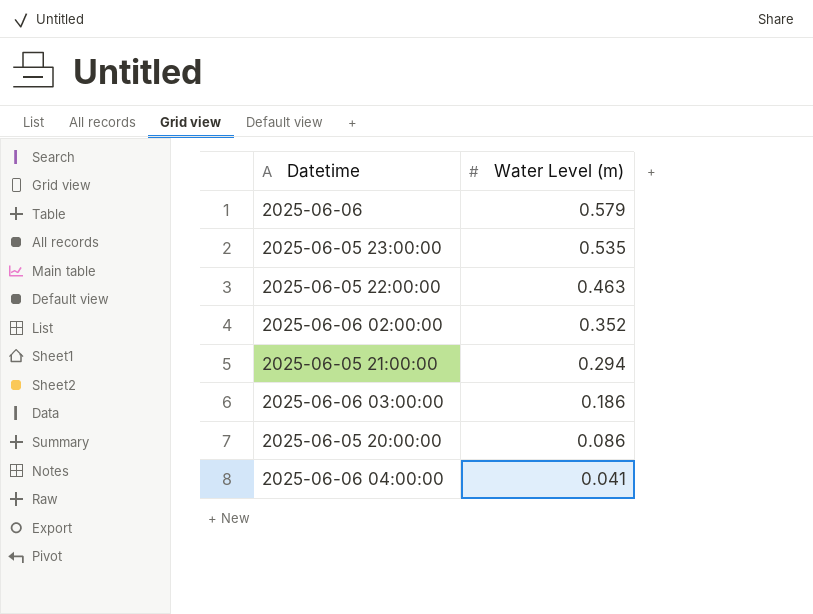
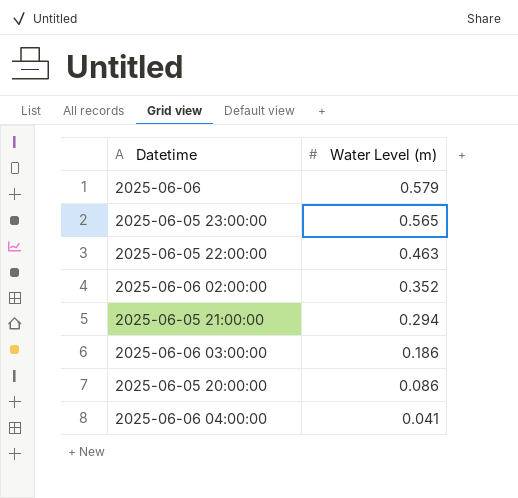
2025-06-05 23:00:00 | Water Level (m): 0.535 -> 0.565

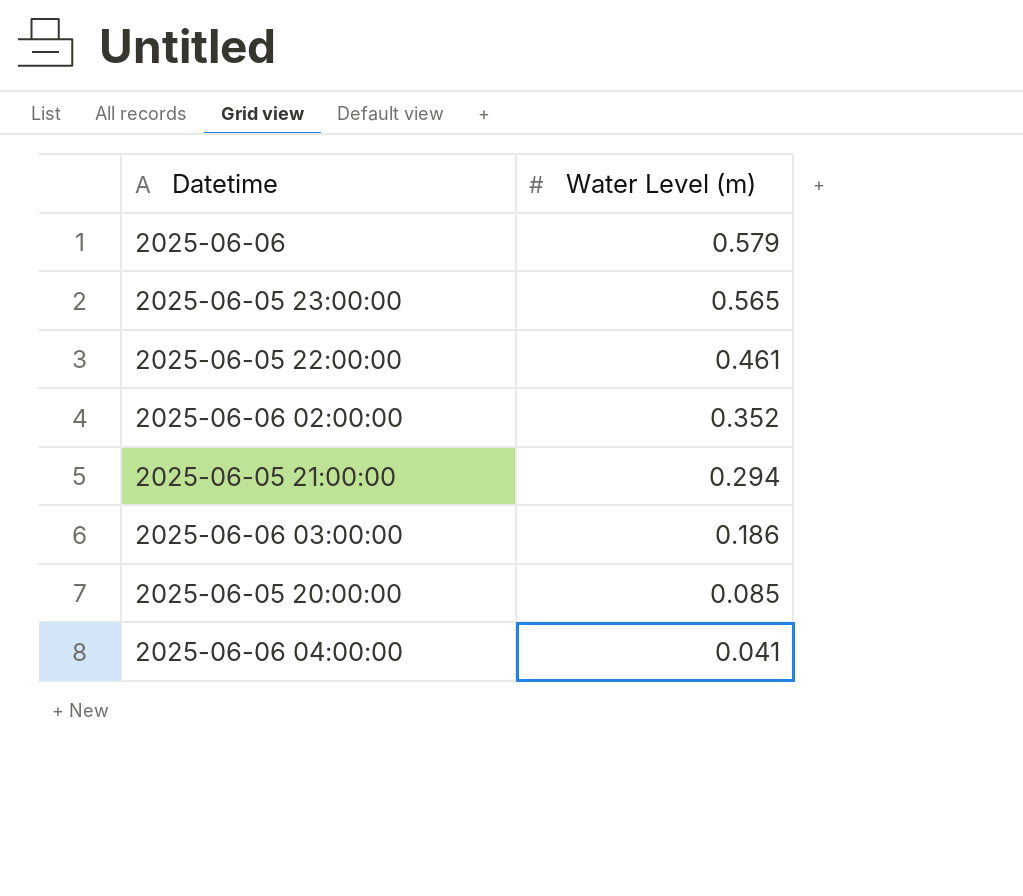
2025-06-05 22:00:00 | Water Level (m): 0.463 -> 0.461
2025-06-05 20:00:00 | Water Level (m): 0.086 -> 0.085

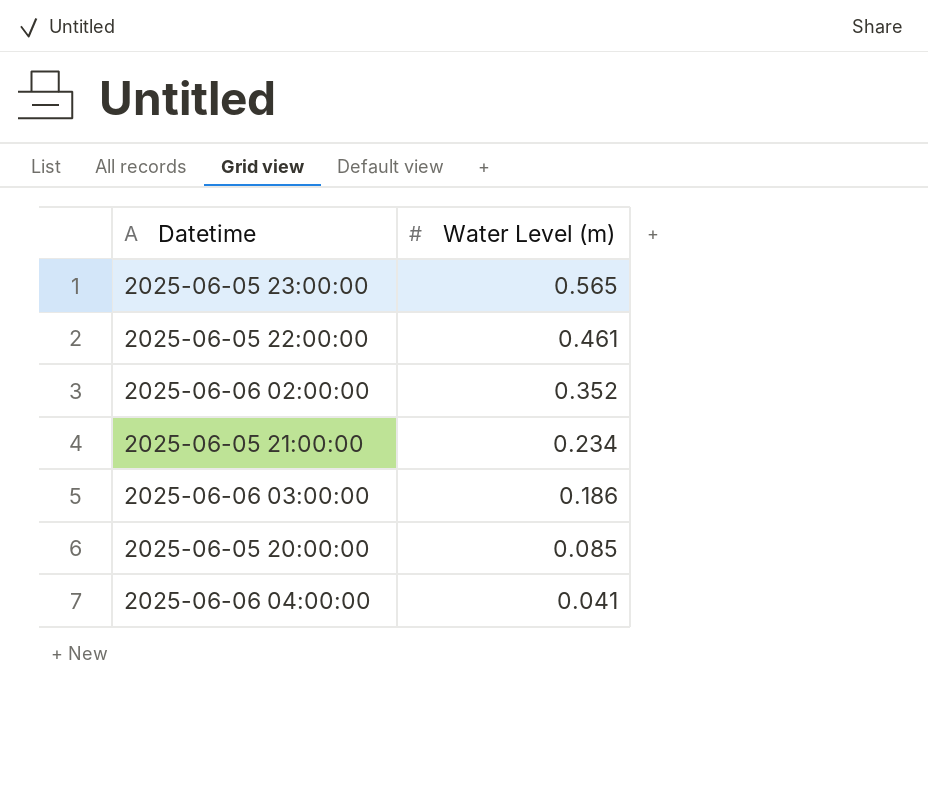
row 2025-06-06: 0.579 -> none
2025-06-05 21:00:00 | Water Level (m): 0.294 -> 0.234

